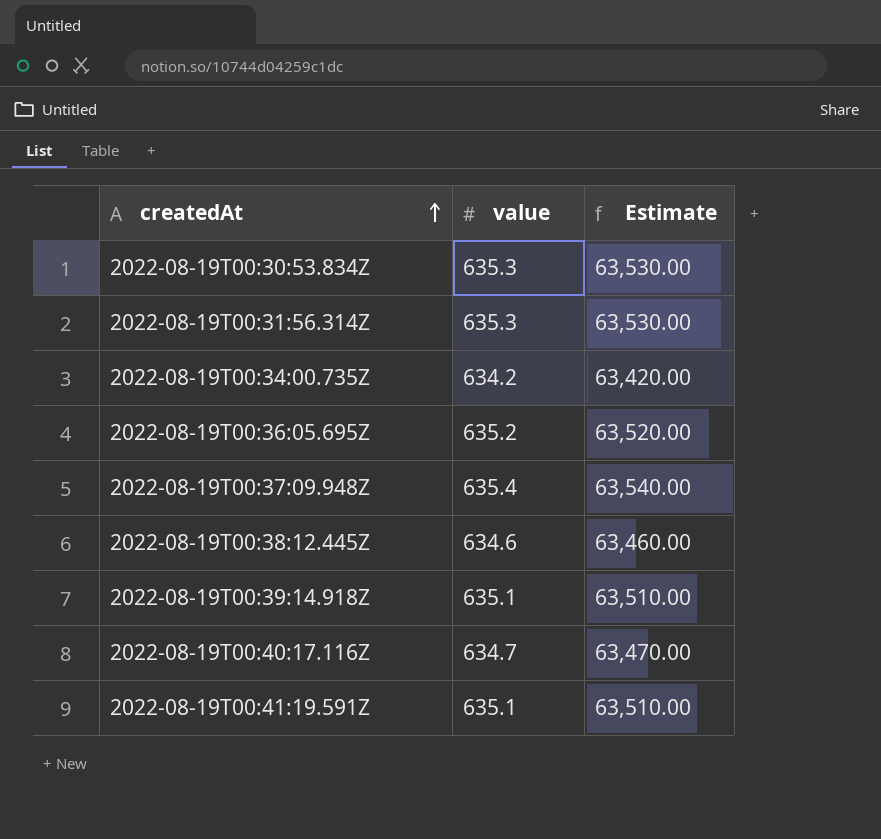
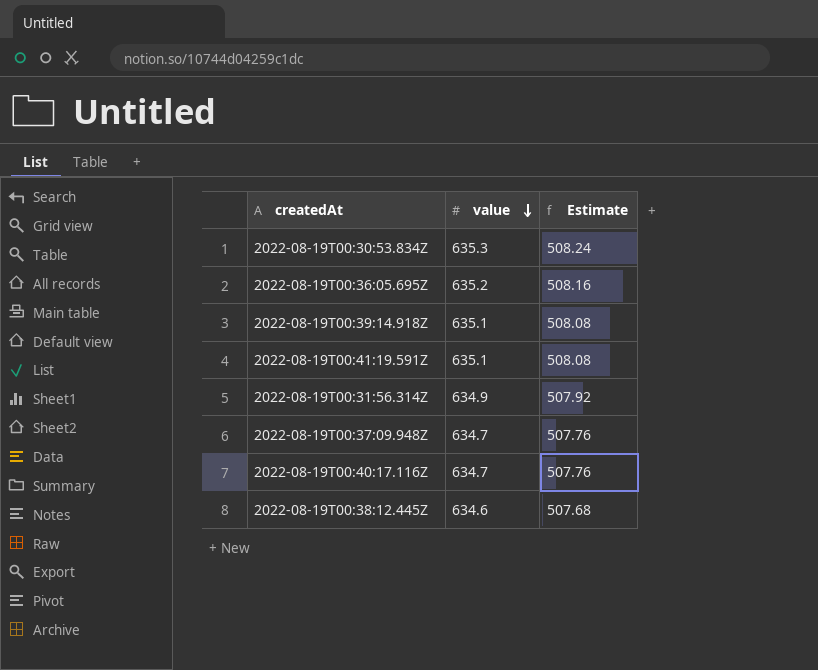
row order: createdAt ascending -> value descending
column Estimate | formula: [value] * 100 -> [value] * 0.8
row 2022-08-19T00:34:00.735Z: 634.2 | 63,420.00 -> none
2022-08-19T00:31:56.314Z | value: 635.3 -> 634.9
2022-08-19T00:37:09.948Z | value: 635.4 -> 634.7

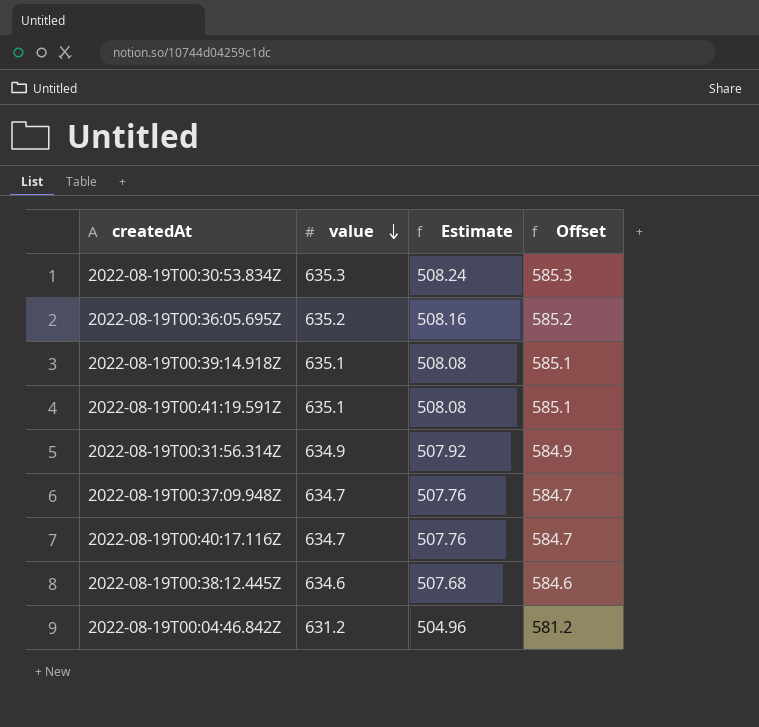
column Offset | formula: none -> [value] - 50
row 2022-08-19T00:04:46.842Z: none -> 631.2 | 504.96 | 581.2

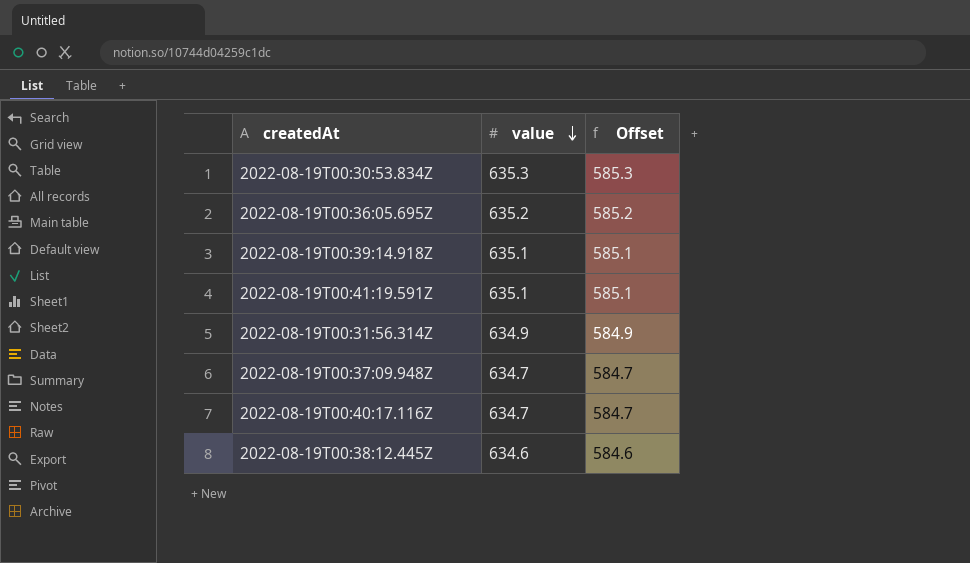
column Estimate | formula: [value] * 0.8 -> none
row 2022-08-19T00:04:46.842Z: 631.2 | 504.96 | 581.2 -> none

